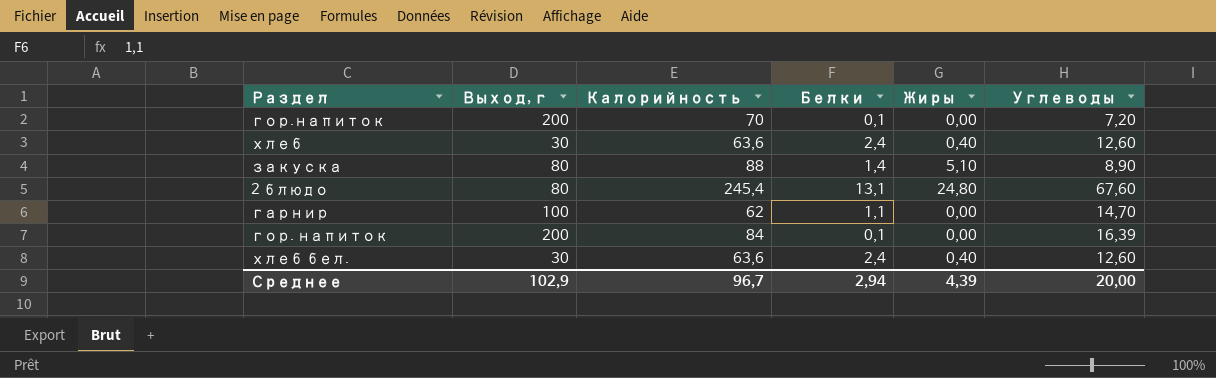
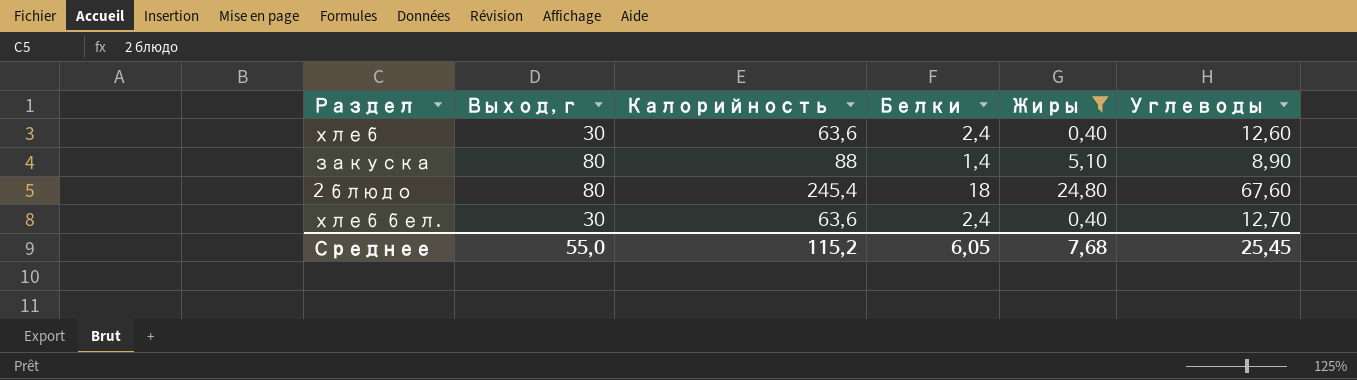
filter: none -> Жиры != 0,00
2 блюдо | Белки: 13,1 -> 18
хлеб бел. | Углеводы: 12,60 -> 12,70
Среднее | Выход, г: 102,9 -> 55,0
Среднее | Калорийность: 96,7 -> 115,2
Среднее | Белки: 2,94 -> 6,05
Среднее | Жиры: 4,39 -> 7,68
Среднее | Углеводы: 20,00 -> 25,45

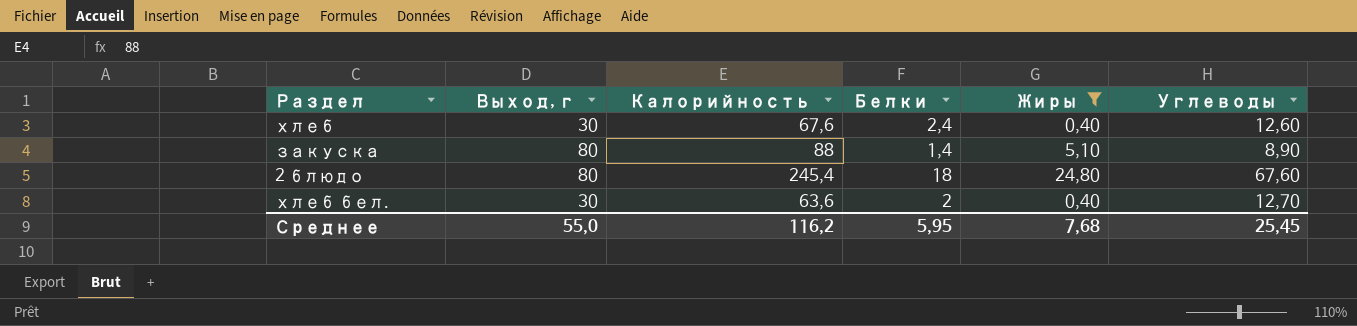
хлеб | Калорийность: 63,6 -> 67,6
хлеб бел. | Белки: 2,4 -> 2
Среднее | Калорийность: 115,2 -> 116,2
Среднее | Белки: 6,05 -> 5,95

